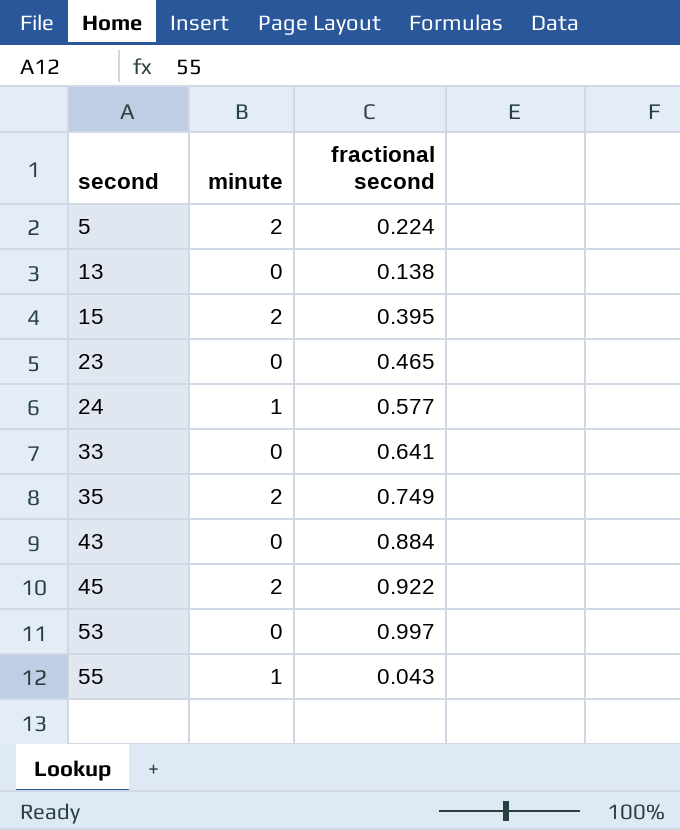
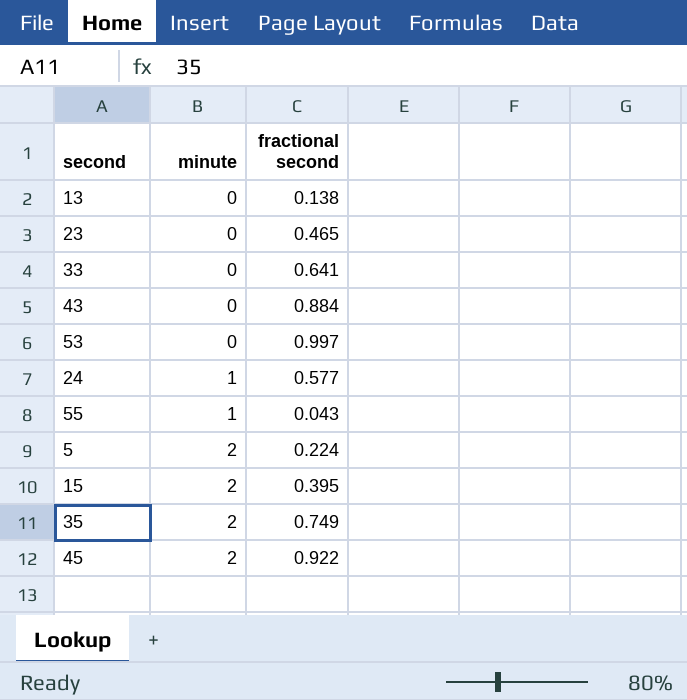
row order: second ascending -> minute ascending

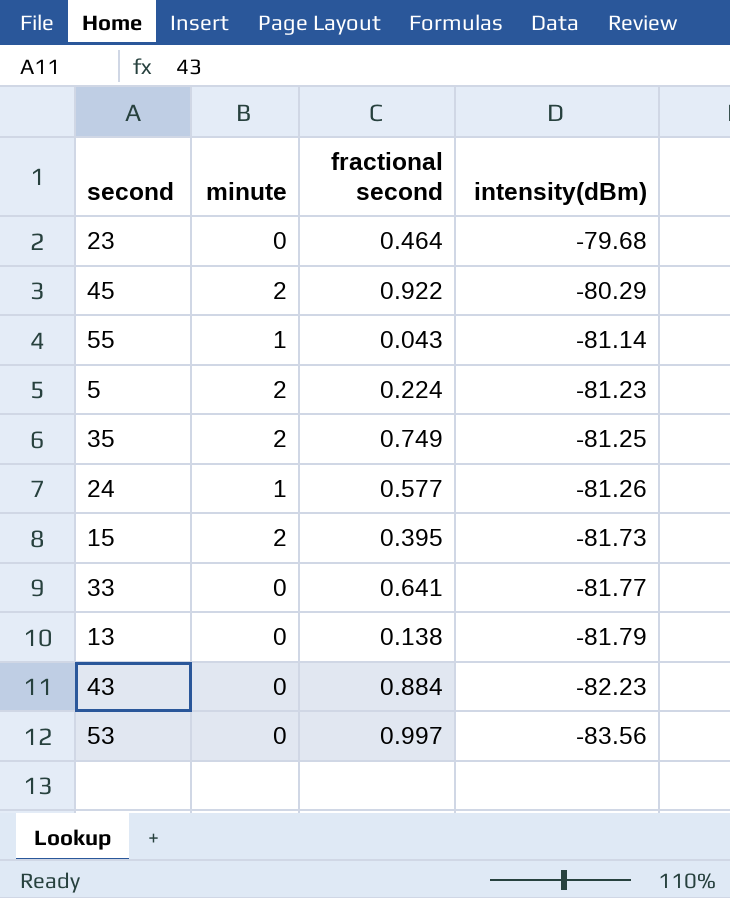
row order: minute ascending -> intensity(dBm) descending
column intensity(dBm) | position: none -> 4
23 | fractional second: 0.465 -> 0.464

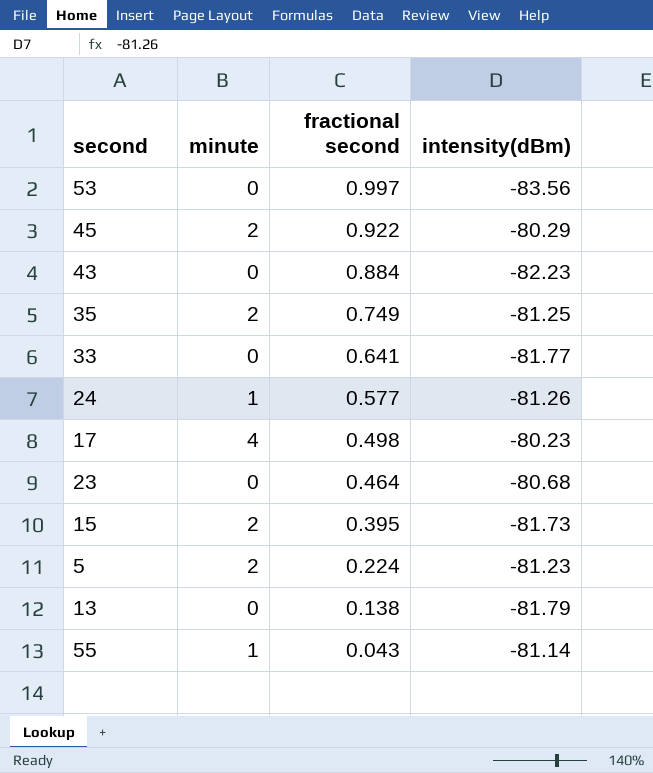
row order: intensity(dBm) descending -> fractional second descending
row 17: none -> 4 | 0.498 | -80.23
23 | intensity(dBm): -79.68 -> -80.68

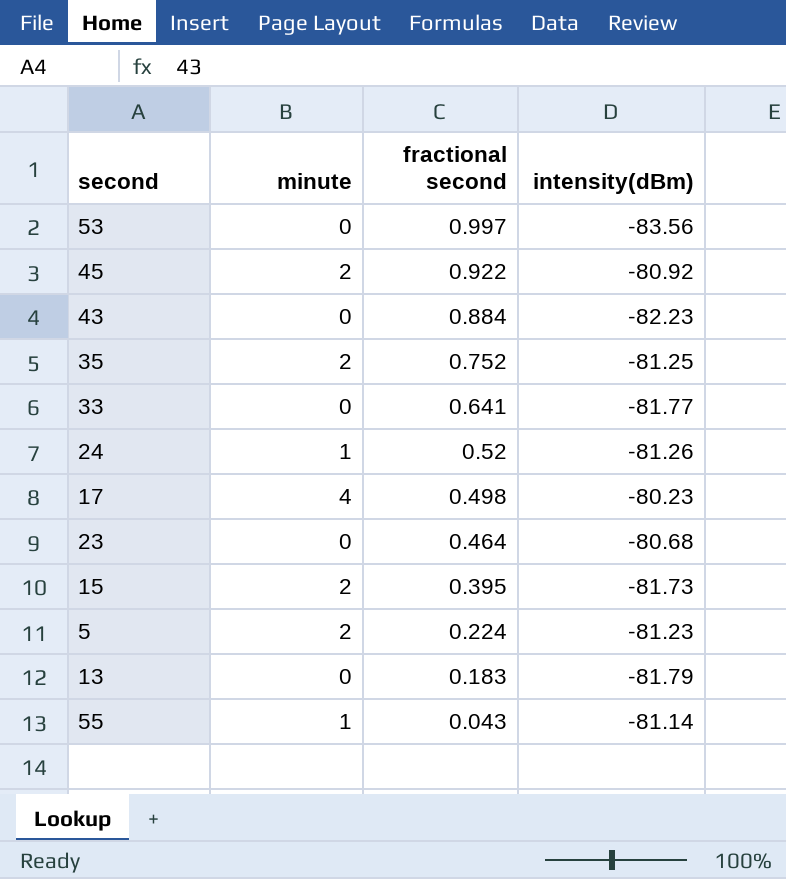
45 | intensity(dBm): -80.29 -> -80.92
35 | fractional second: 0.749 -> 0.752
24 | fractional second: 0.577 -> 0.52
13 | fractional second: 0.138 -> 0.183

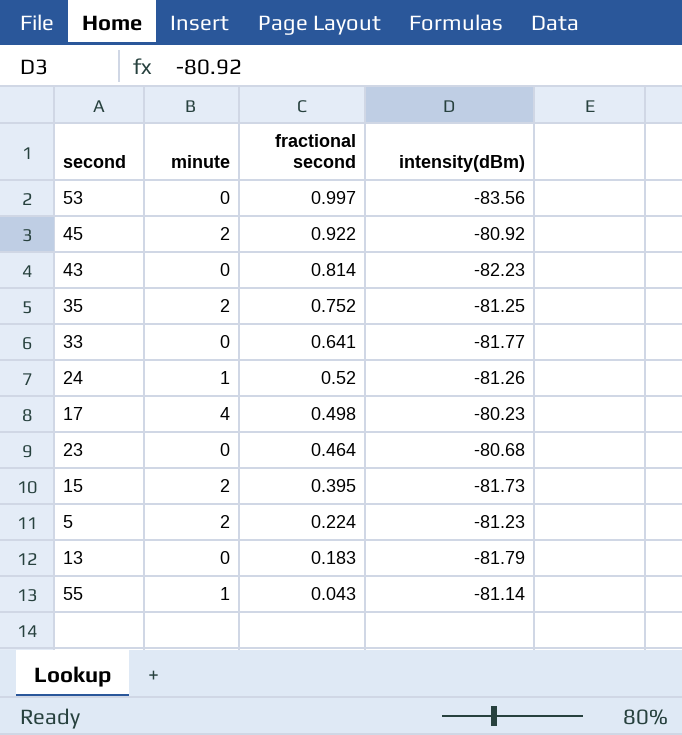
43 | fractional second: 0.884 -> 0.814

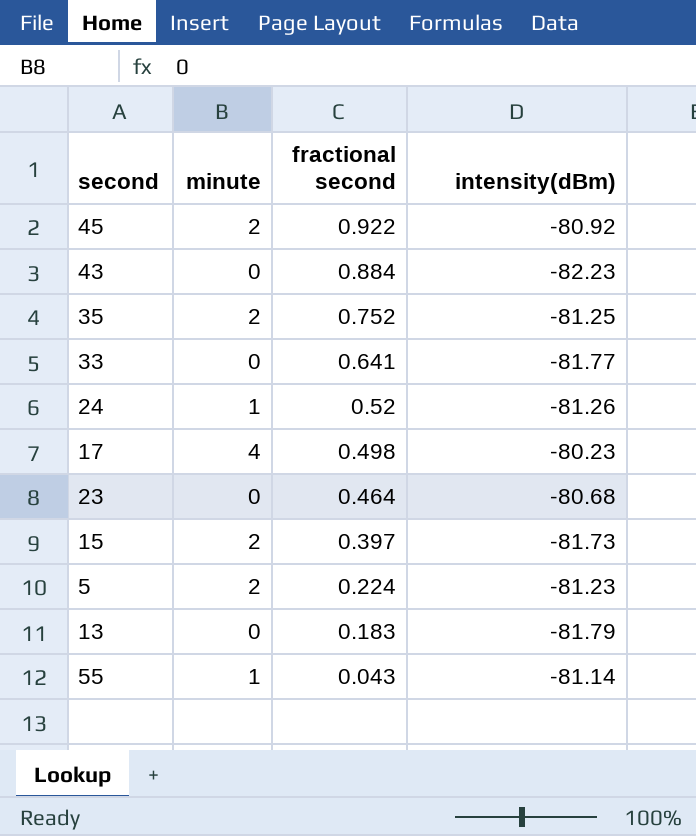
row 53: 0 | 0.997 | -83.56 -> none
43 | fractional second: 0.814 -> 0.884
15 | fractional second: 0.395 -> 0.397

